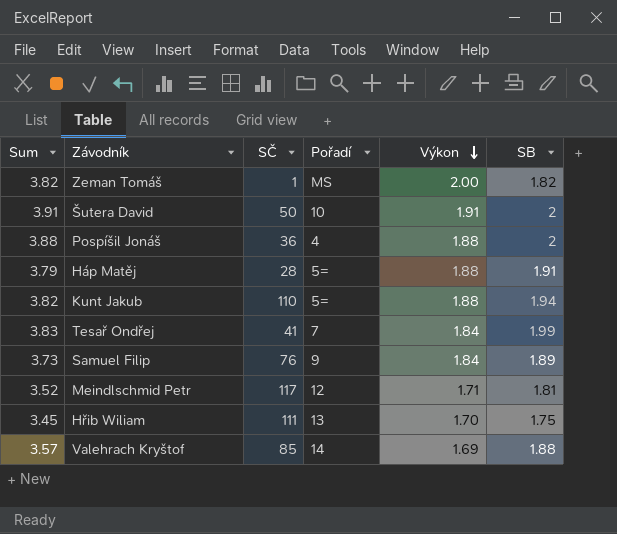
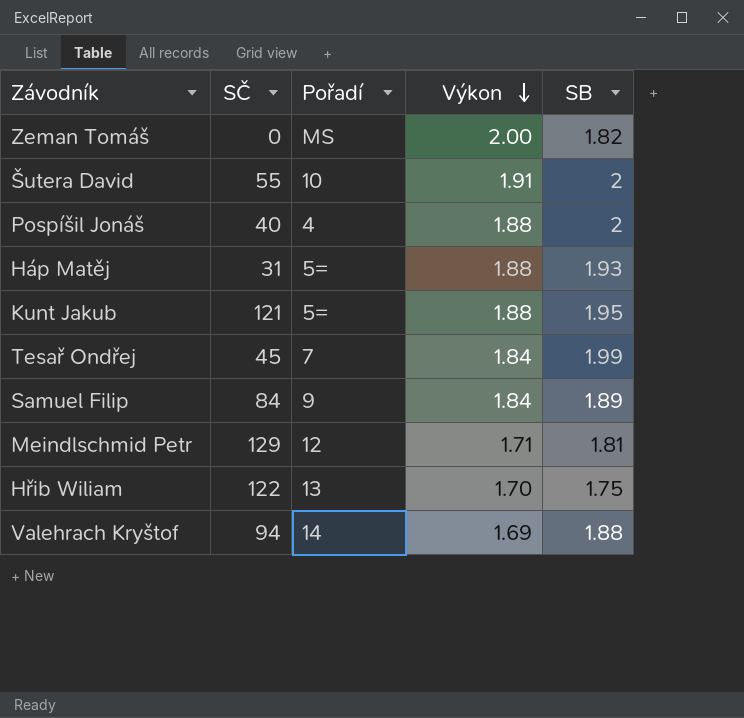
column Sum | formula: [Výkon] + [SB] -> none
Zeman Tomáš | SČ: 1 -> 0
Šutera David | SČ: 50 -> 55
Pospíšil Jonáš | SČ: 36 -> 40
Háp Matěj | SČ: 28 -> 31
Háp Matěj | SB: 1.91 -> 1.93
Kunt Jakub | SČ: 110 -> 121
Kunt Jakub | SB: 1.94 -> 1.95
Tesař Ondřej | SČ: 41 -> 45
Samuel Filip | SČ: 76 -> 84
Meindlschmid Petr | SČ: 117 -> 129
Hřib Wiliam | SČ: 111 -> 122
Valehrach Kryštof | SČ: 85 -> 94

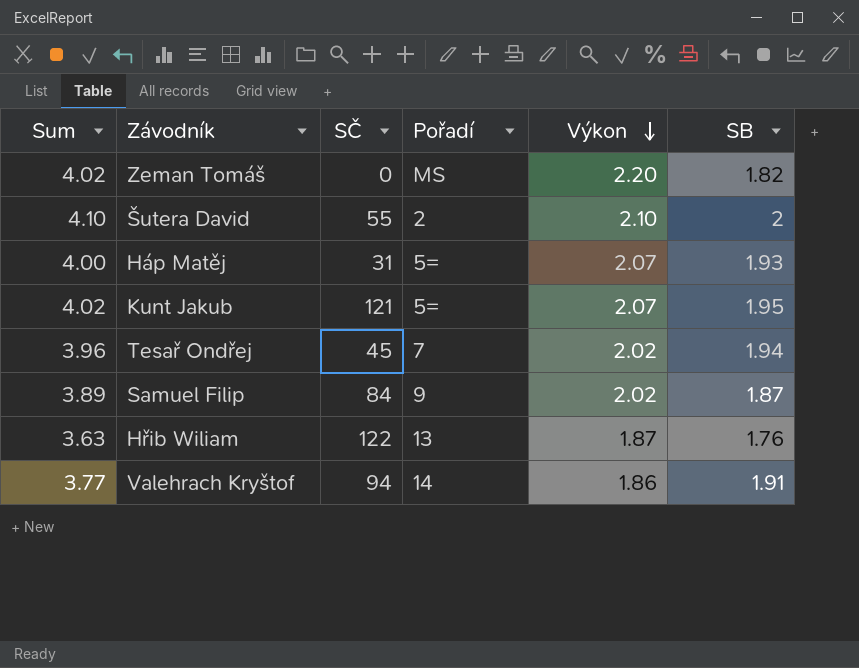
column Sum | formula: none -> [Výkon] + [SB]
row Pospíšil Jonáš: 40 | 4 | 1.88 | 2 -> none
row Meindlschmid Petr: 129 | 12 | 1.71 | 1.81 -> none
Zeman Tomáš | Výkon: 2.00 -> 2.20
Šutera David | Pořadí: 10 -> 2
Šutera David | Výkon: 1.91 -> 2.10
Háp Matěj | Výkon: 1.88 -> 2.07
Kunt Jakub | Výkon: 1.88 -> 2.07
Tesař Ondřej | Výkon: 1.84 -> 2.02
Tesař Ondřej | SB: 1.99 -> 1.94
Samuel Filip | Výkon: 1.84 -> 2.02
Samuel Filip | SB: 1.89 -> 1.87
Hřib Wiliam | Výkon: 1.70 -> 1.87
Hřib Wiliam | SB: 1.75 -> 1.76
Valehrach Kryštof | Výkon: 1.69 -> 1.86
Valehrach Kryštof | SB: 1.88 -> 1.91

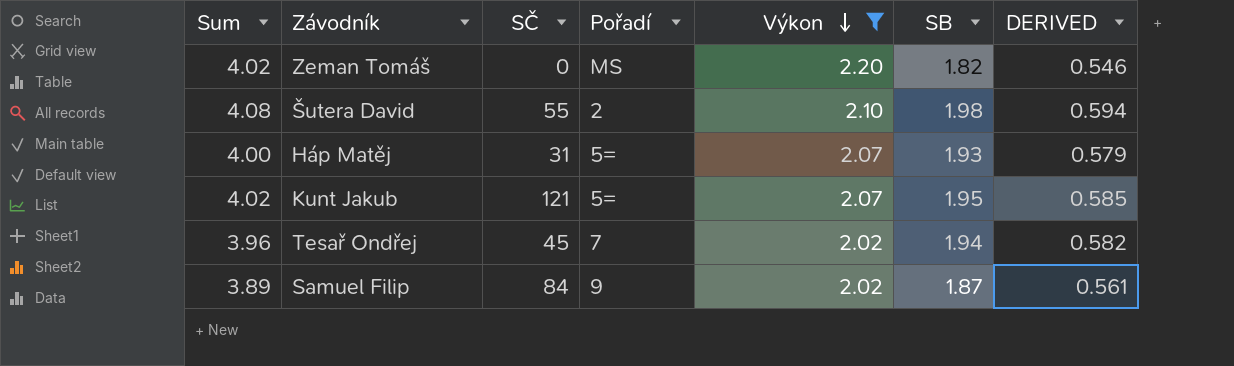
filter: none -> Výkon >= 2.02
column DERIVED | formula: none -> [SB] * 0.3
Šutera David | Sum: 4.10 -> 4.08
Šutera David | SB: 2 -> 1.98

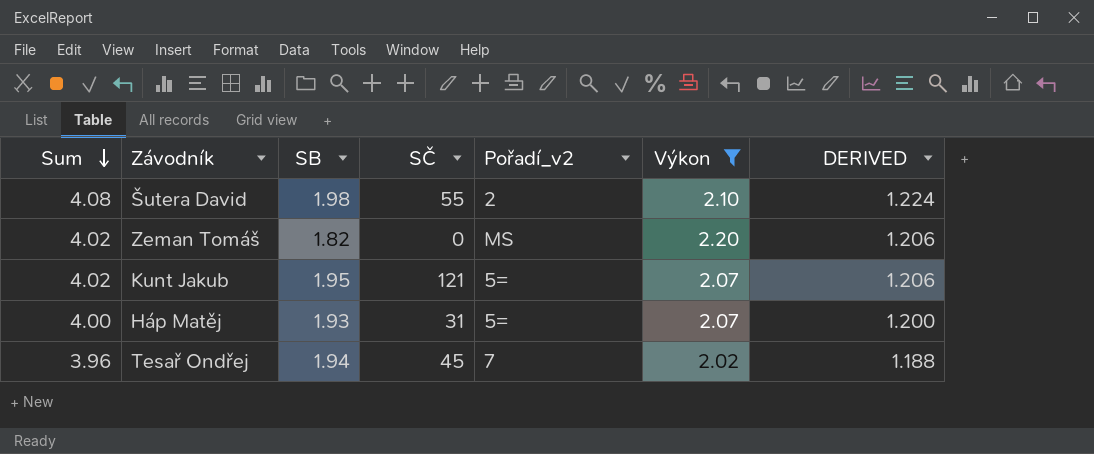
row order: Výkon descending -> Sum descending
column SB | position: 6 -> 3
column name: Pořadí -> Pořadí_v2
column DERIVED | formula: [SB] * 0.3 -> [Sum] * 0.3
row Samuel Filip: 3.89 | 84 | 9 | 2.02 | 1.87 | 0.561 -> none

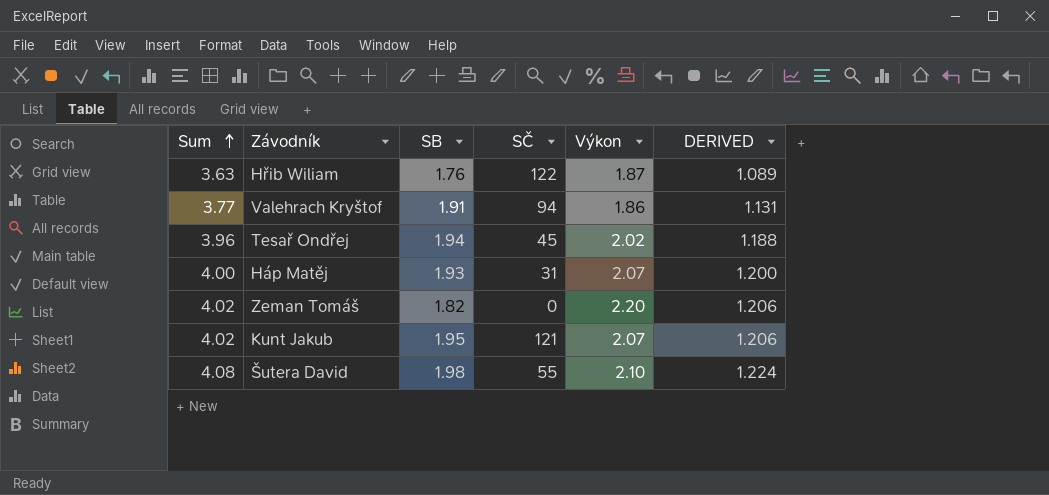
filter: Výkon >= 2.02 -> none
row order: Sum descending -> Sum ascending
column Pořadí_v2 | position: 5 -> none

